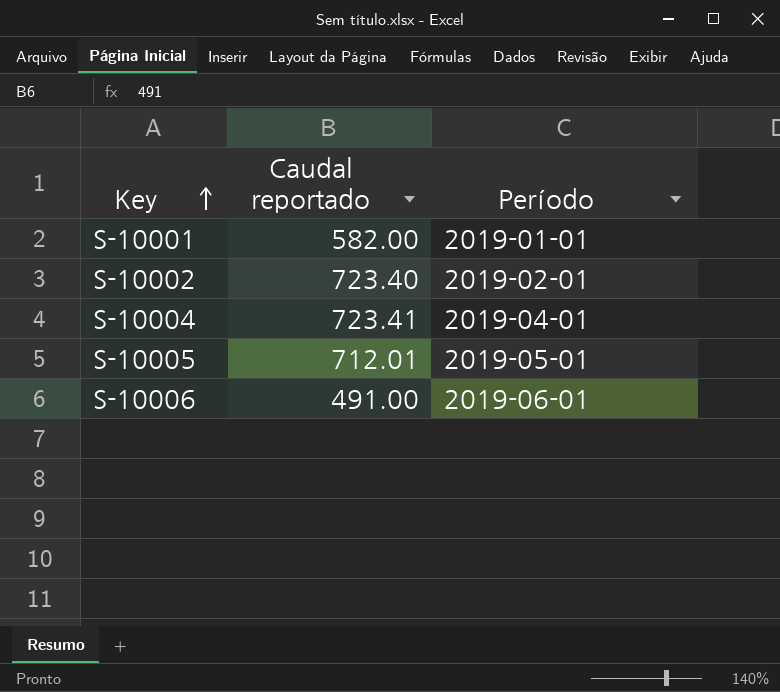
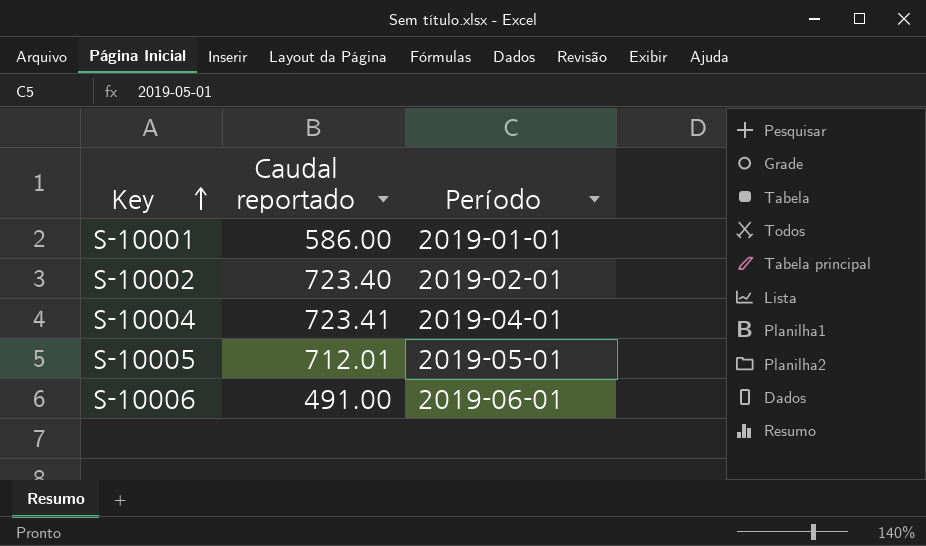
S-10001 | Caudal reportado: 582.00 -> 586.00

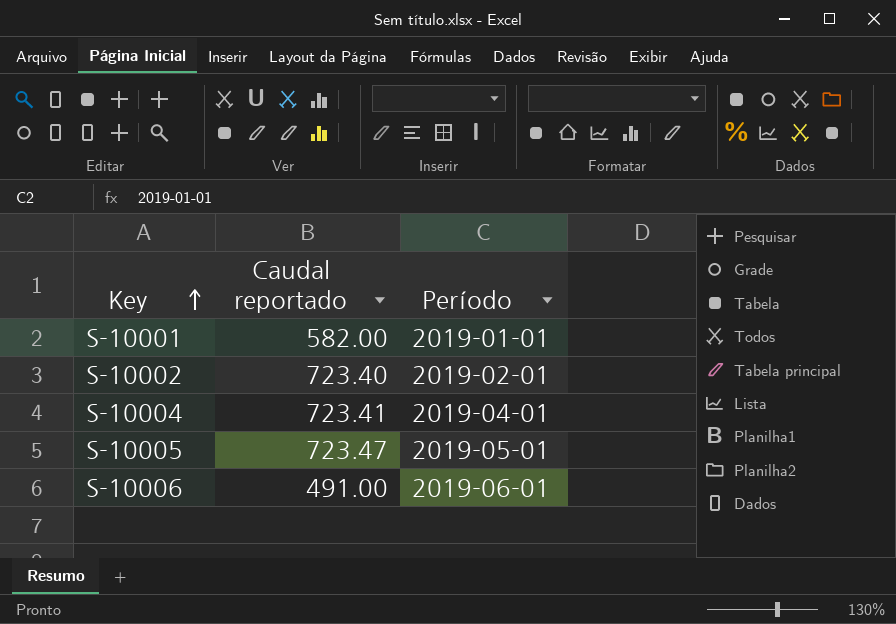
S-10001 | Caudal reportado: 586.00 -> 582.00
S-10005 | Caudal reportado: 712.01 -> 723.47

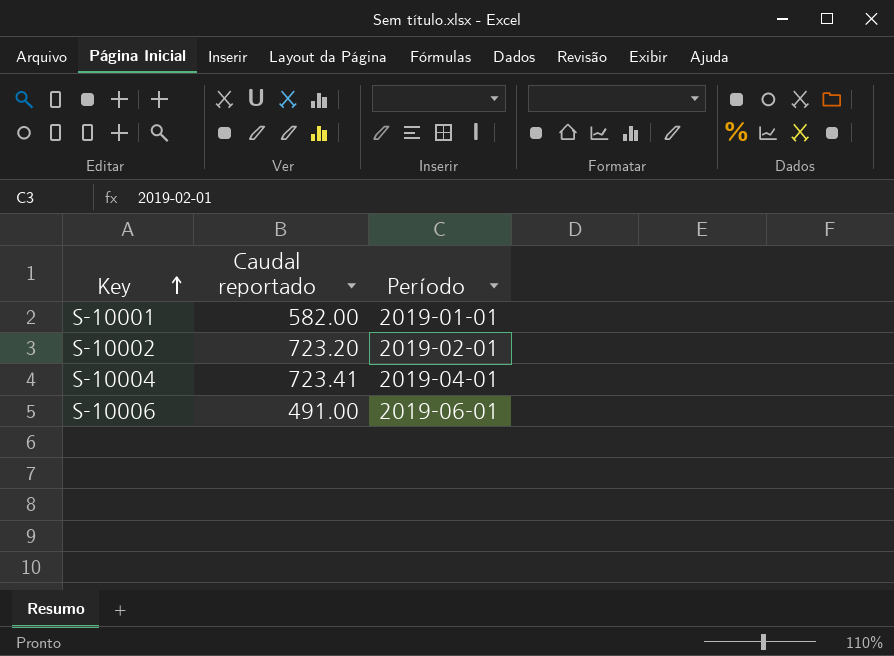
row S-10005: 723.47 | 2019-05-01 -> none
S-10002 | Caudal reportado: 723.40 -> 723.20

